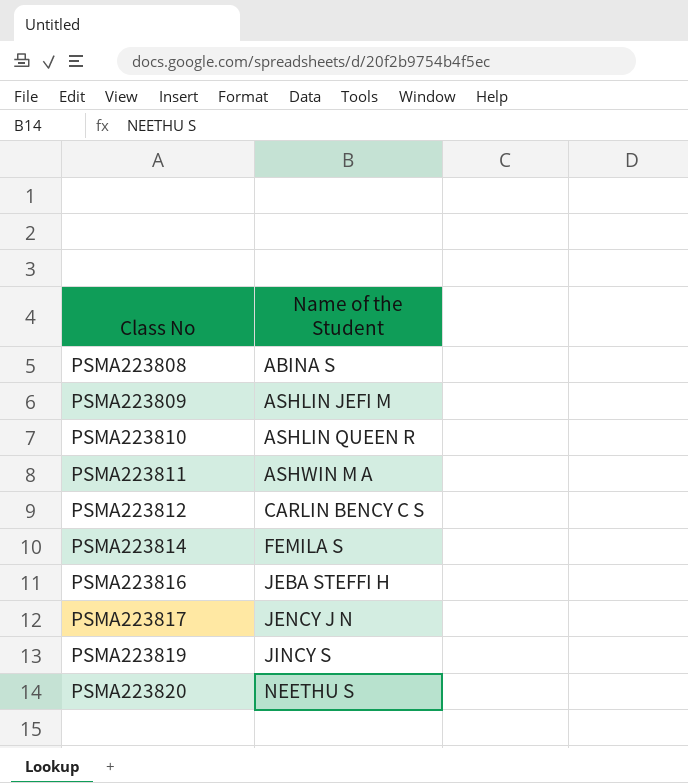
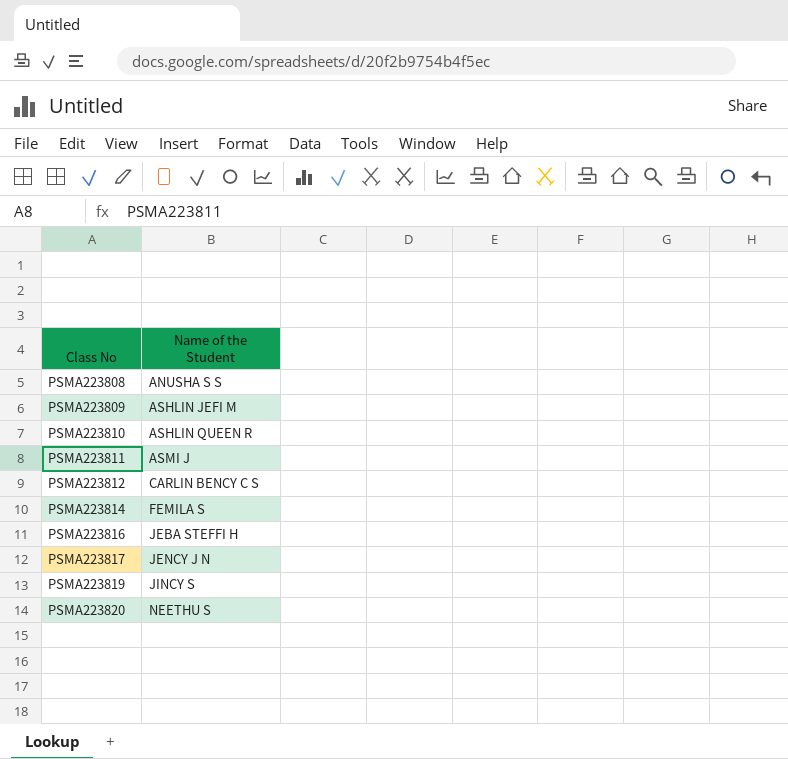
PSMA223808 | Name of the Student: ABINA S -> ANUSHA S S
PSMA223811 | Name of the Student: ASHWIN M A -> ASMI J

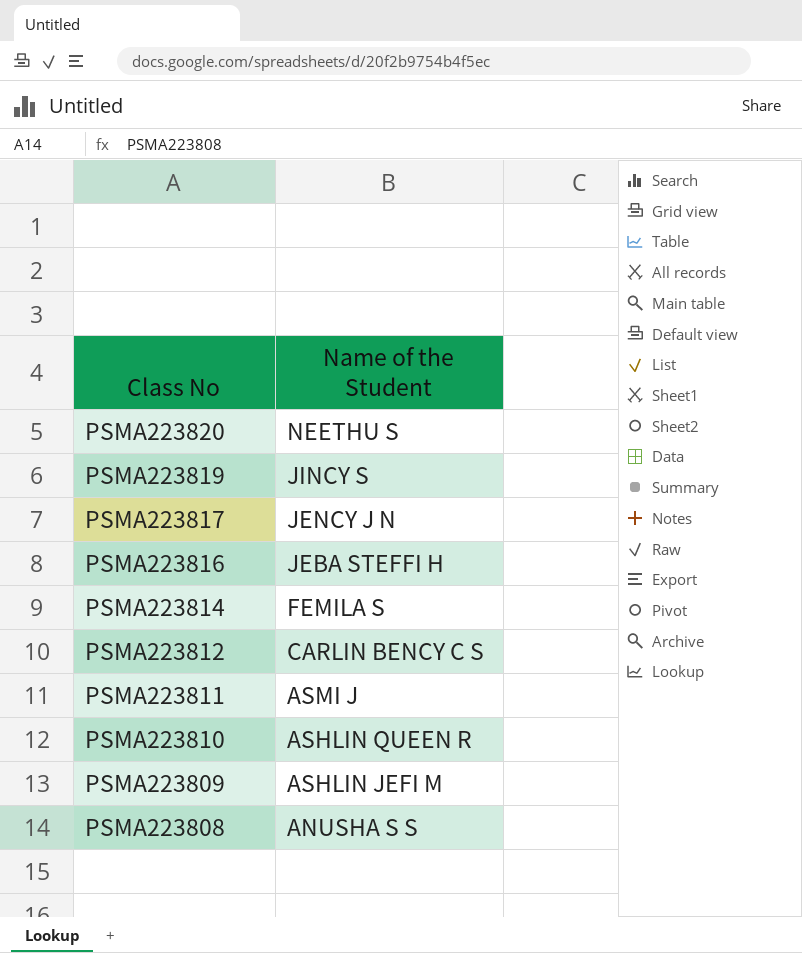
row order: Class No ascending -> Class No descending

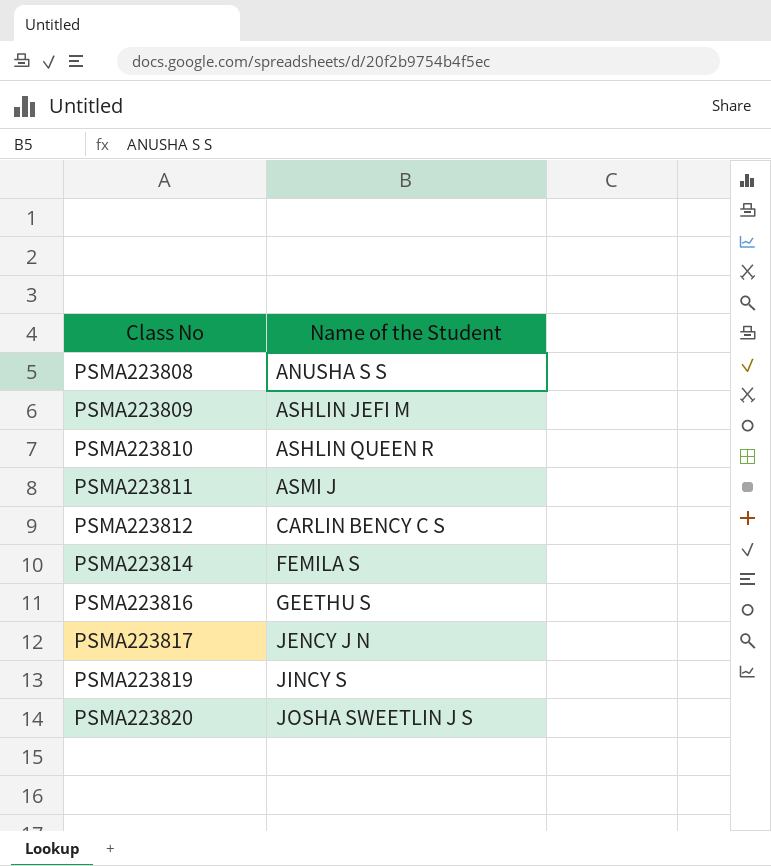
row order: Class No descending -> Class No ascending
PSMA223816 | Name of the Student: JEBA STEFFI H -> GEETHU S
PSMA223820 | Name of the Student: NEETHU S -> JOSHA SWEETLIN J S

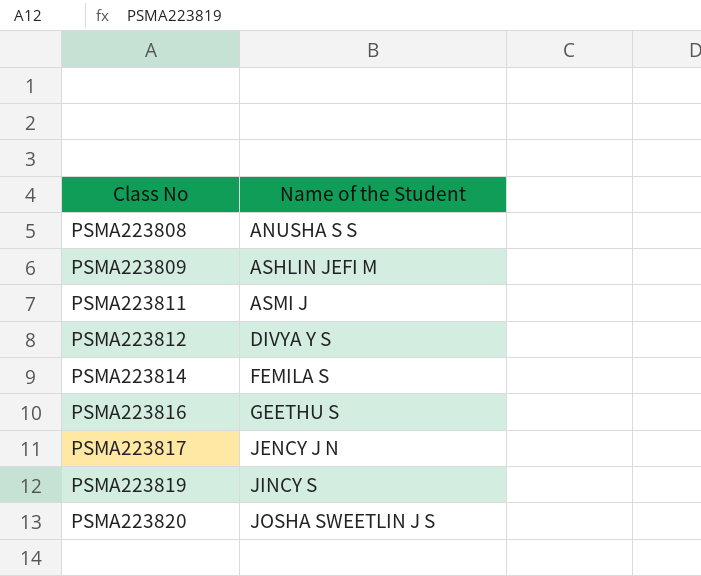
row PSMA223810: ASHLIN QUEEN R -> none
PSMA223812 | Name of the Student: CARLIN BENCY C S -> DIVYA Y S

